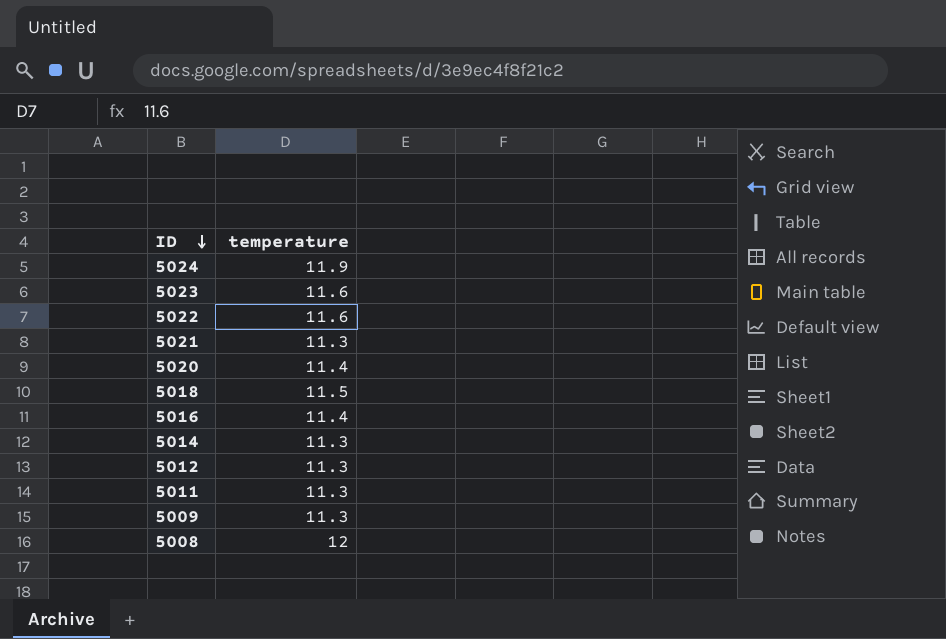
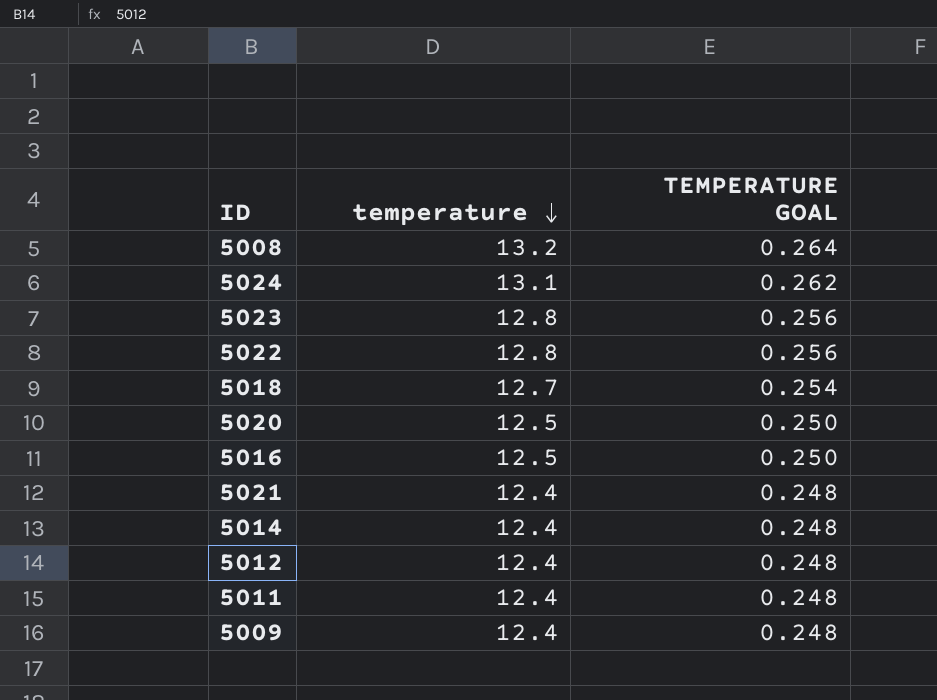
row order: ID descending -> temperature descending
column TEMPERATURE GOAL | formula: none -> [temperature] * 0.02
5008 | temperature: 12 -> 13.2
5024 | temperature: 11.9 -> 13.1
5023 | temperature: 11.6 -> 12.8
5022 | temperature: 11.6 -> 12.8
5018 | temperature: 11.5 -> 12.7
5020 | temperature: 11.4 -> 12.5
5016 | temperature: 11.4 -> 12.5
5021 | temperature: 11.3 -> 12.4
5014 | temperature: 11.3 -> 12.4
5012 | temperature: 11.3 -> 12.4
5011 | temperature: 11.3 -> 12.4
5009 | temperature: 11.3 -> 12.4

